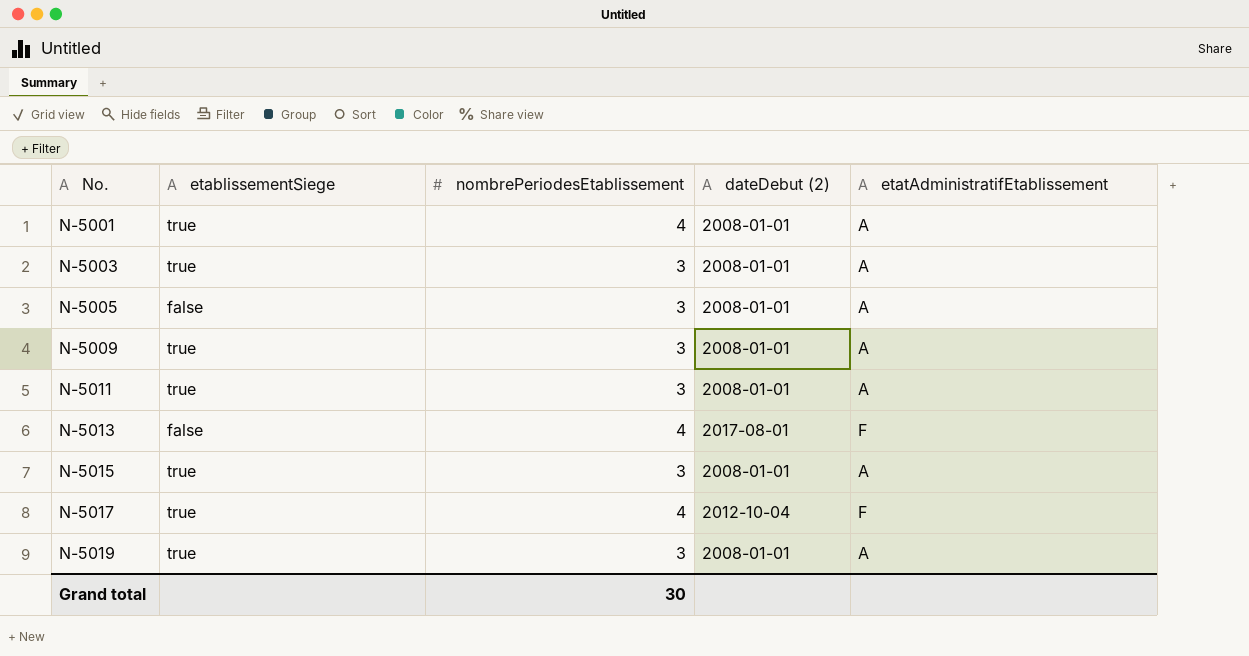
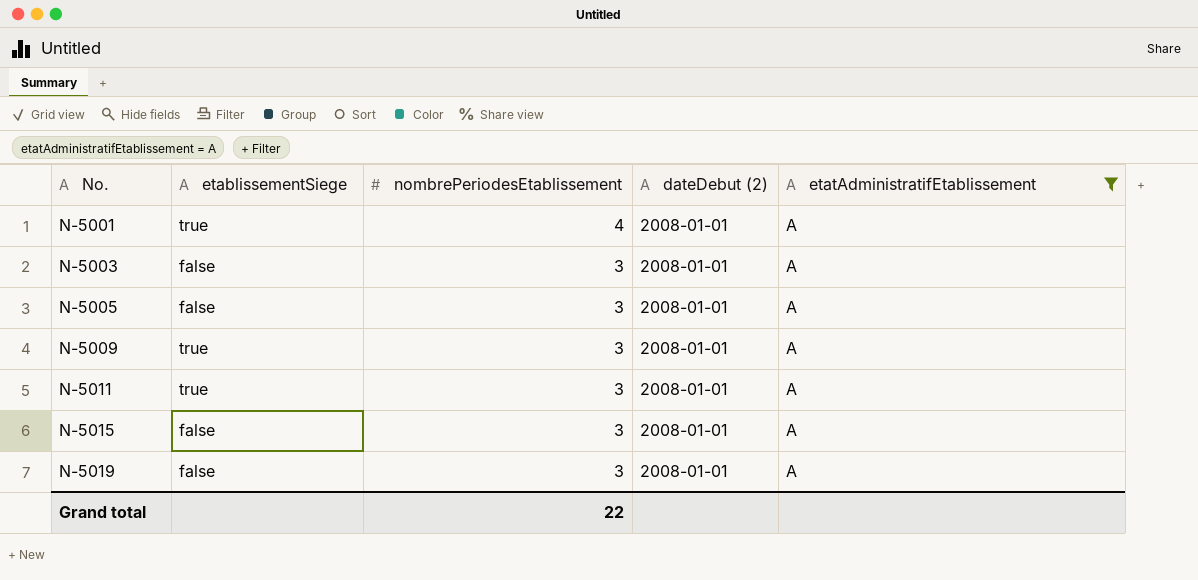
filter: none -> etatAdministratifEtablissement = A
N-5003 | etablissementSiege: true -> false
N-5015 | etablissementSiege: true -> false
N-5019 | etablissementSiege: true -> false
Grand total | nombrePeriodesEtablissement: 30 -> 22

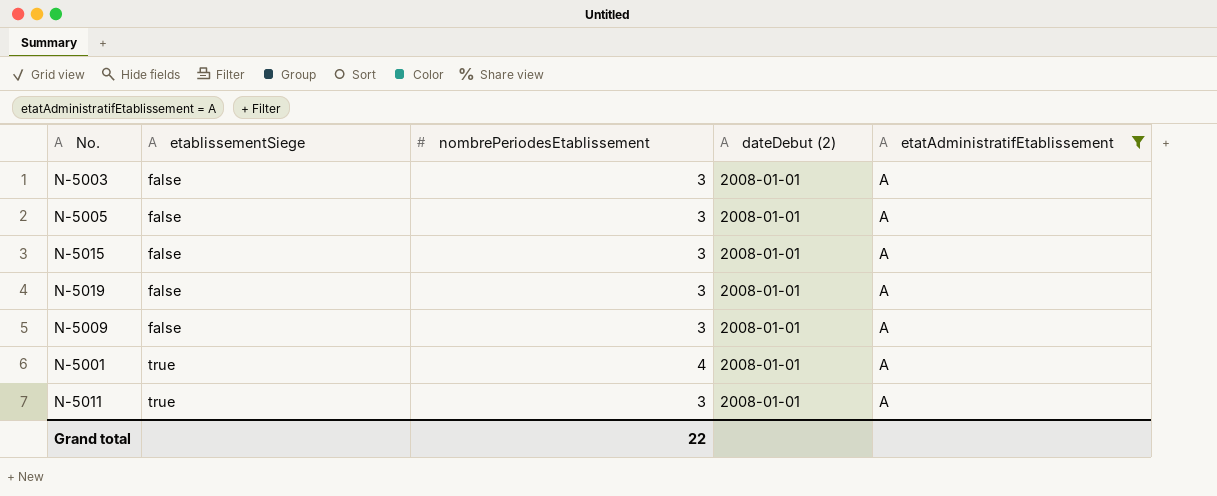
row order: No. ascending -> etablissementSiege ascending
N-5009 | etablissementSiege: true -> false

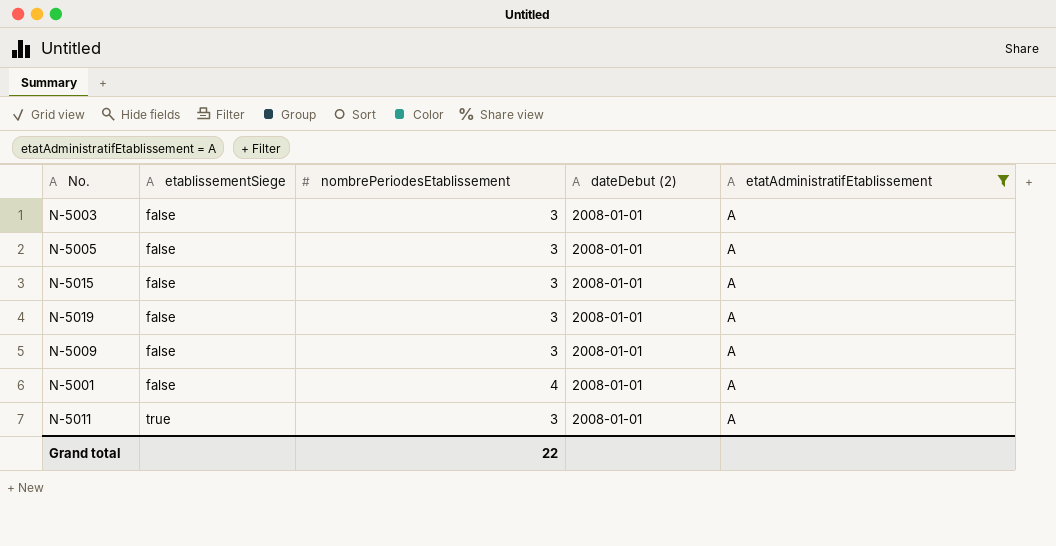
N-5001 | etablissementSiege: true -> false

